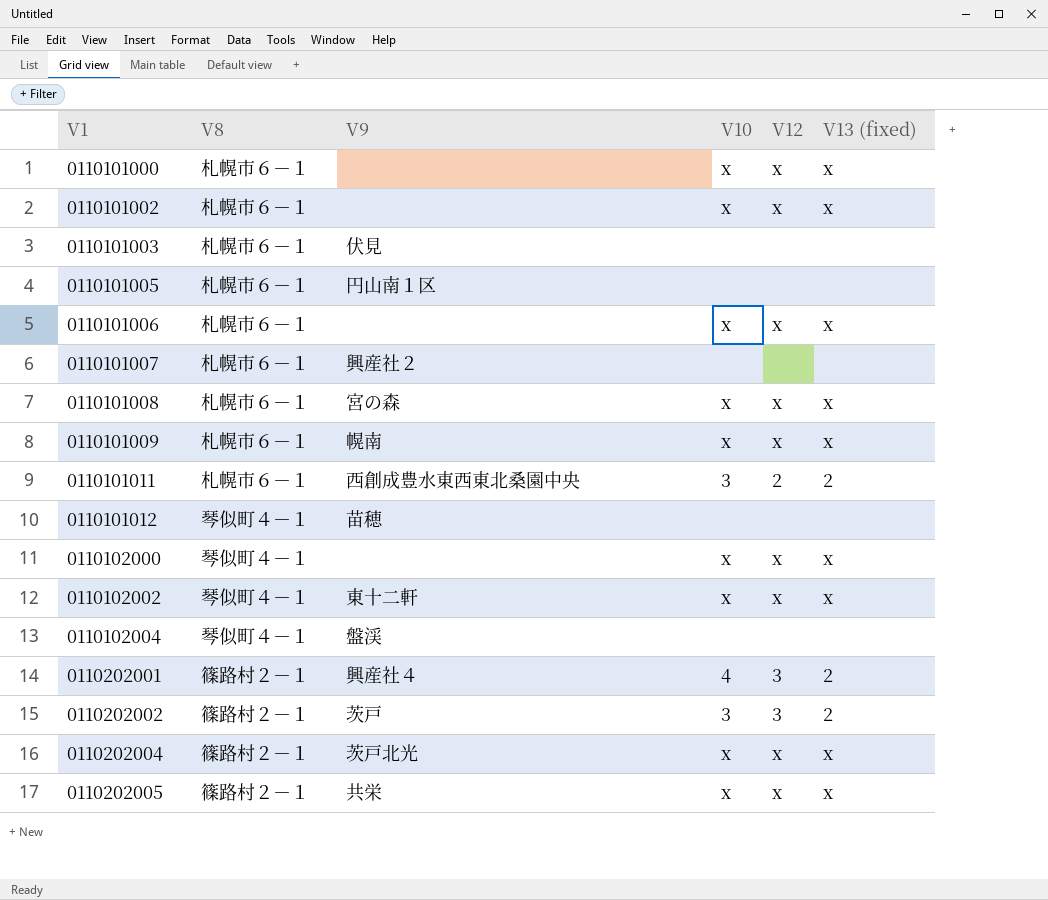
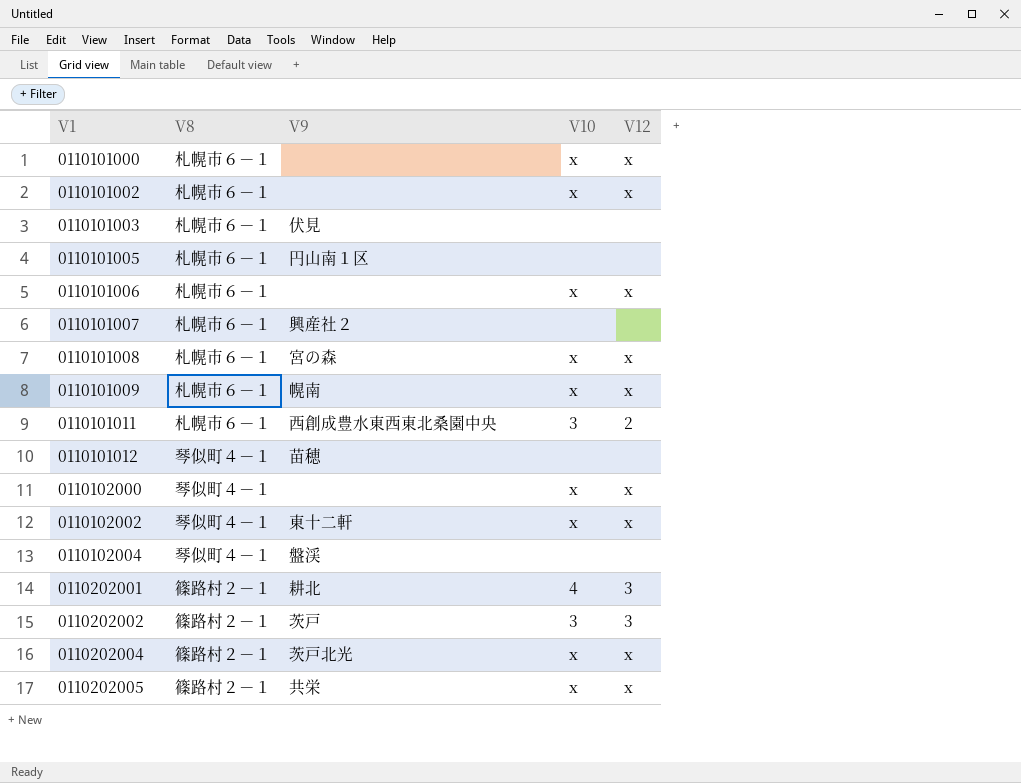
column V13 (fixed) | position: 6 -> none
0110202001 | V9: 興産社４ -> 耕北

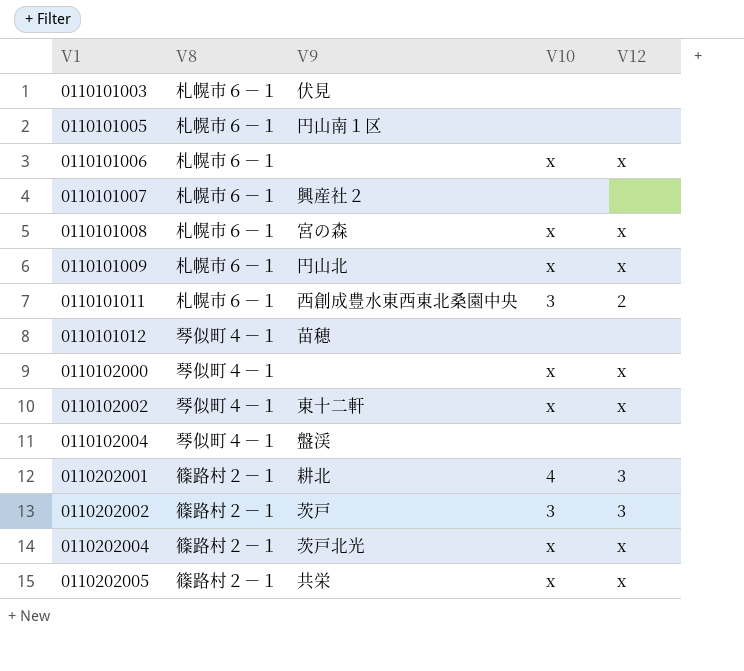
row 0110101000: 札幌市６－１ | none | x | x -> none
row 0110101002: 札幌市６－１ | none | x | x -> none
0110101009 | V9: 幌南 -> 円山北

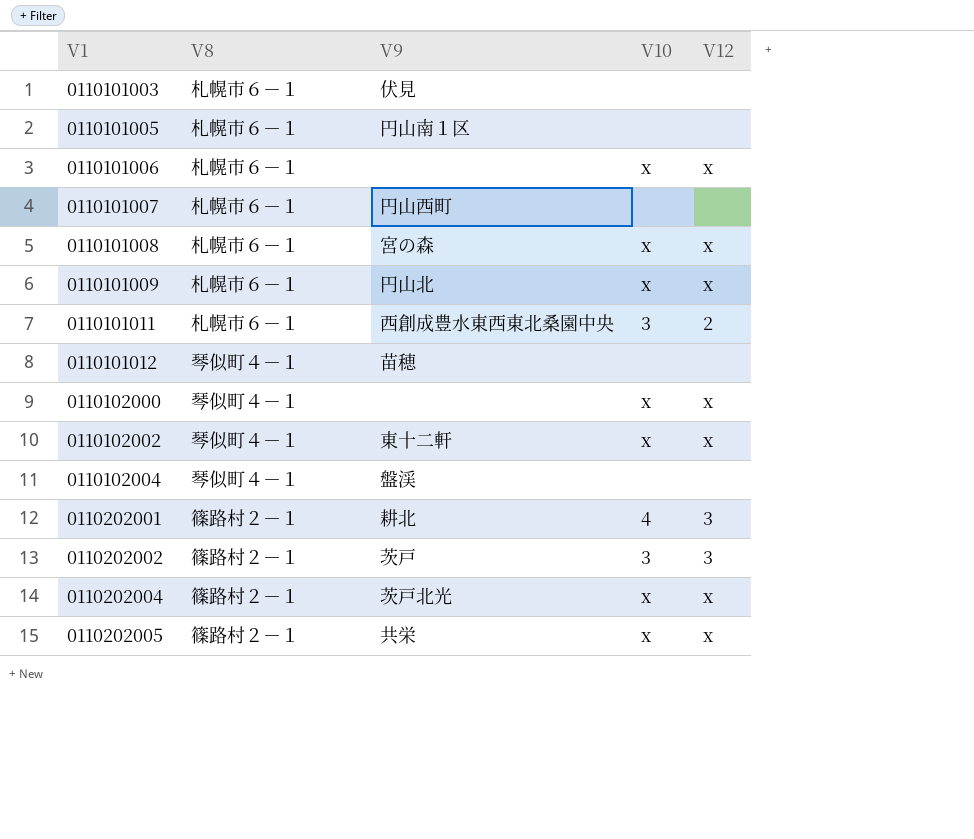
0110101007 | V9: 興産社２ -> 円山西町

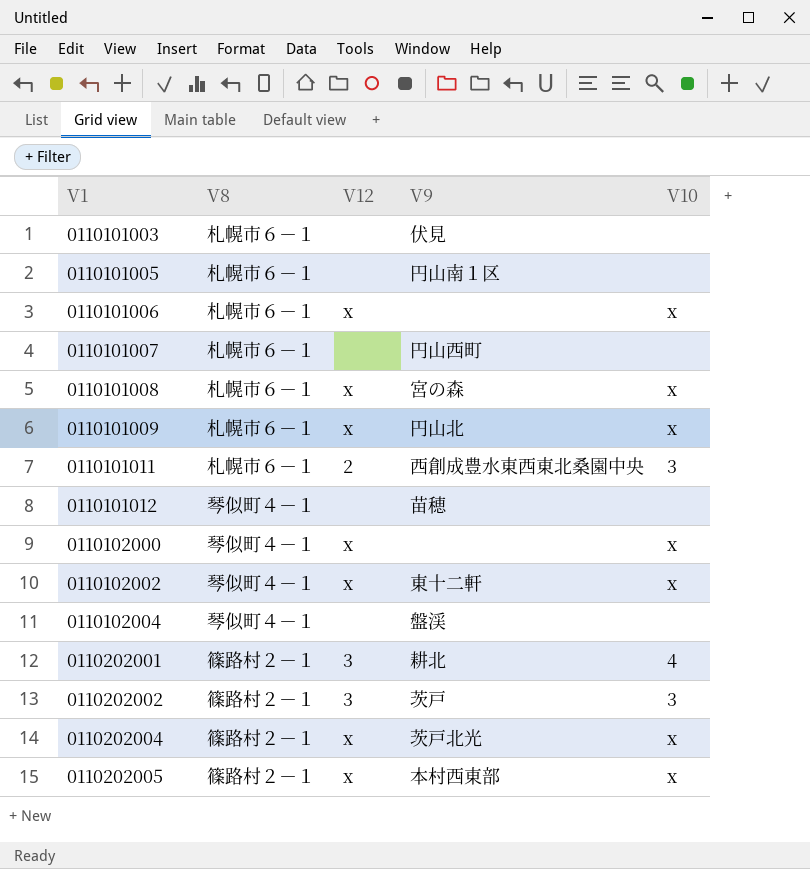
column V12 | position: 5 -> 3
0110202005 | V9: 共栄 -> 本村西東部

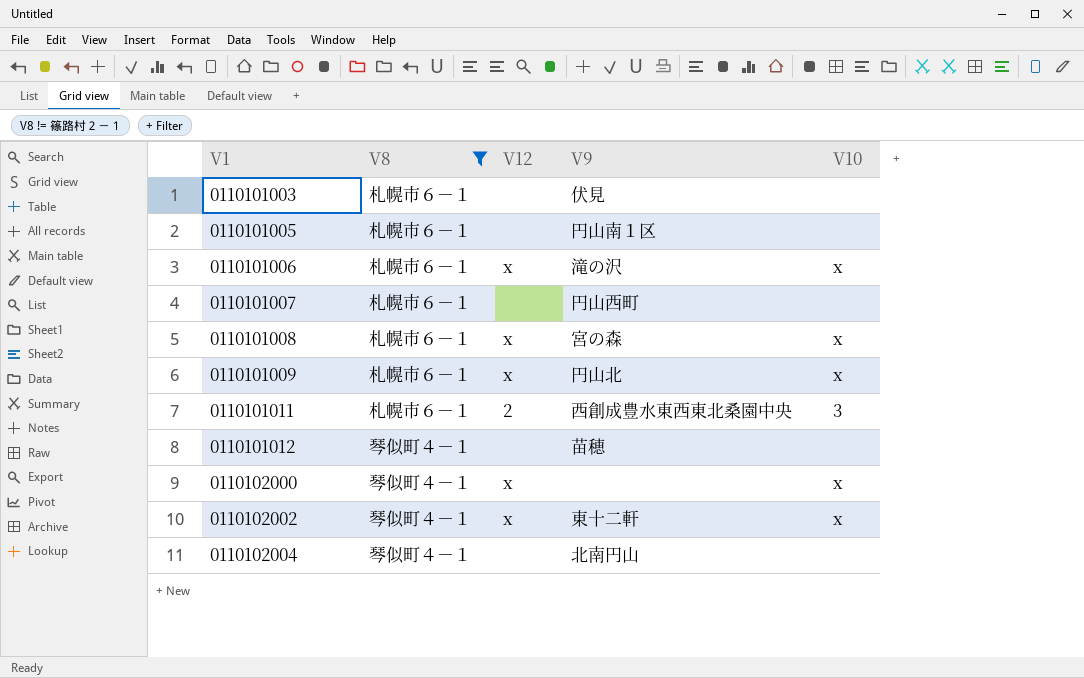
filter: none -> V8 != 篠路村２－１
0110101006 | V9: none -> 滝の沢
0110102004 | V9: 盤渓 -> 北南円山

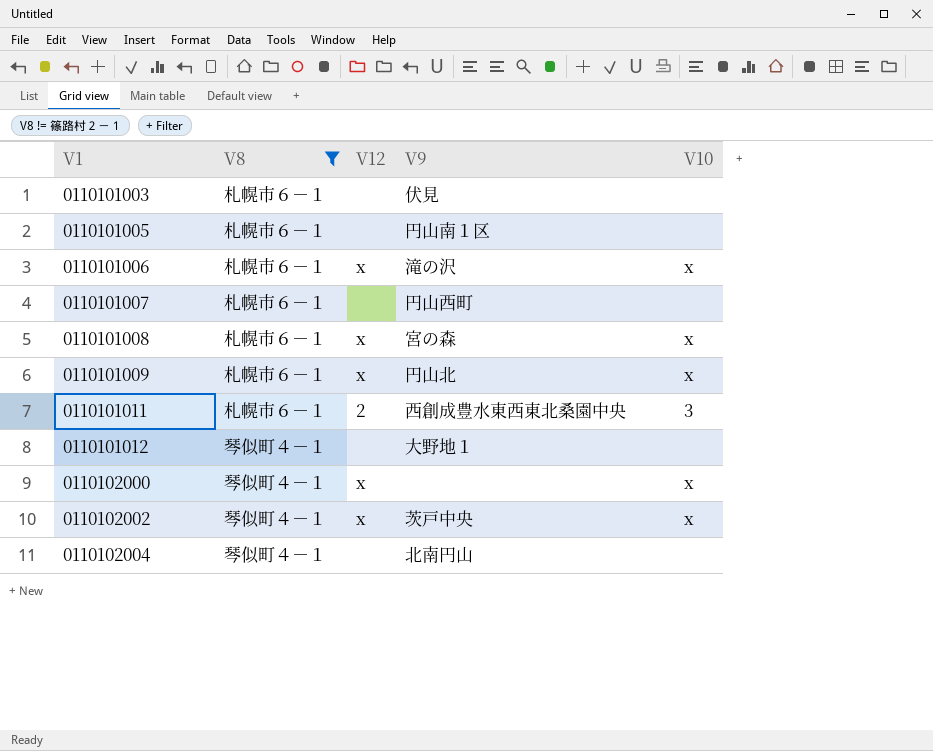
0110101012 | V9: 苗穂 -> 大野地１
0110102002 | V9: 東十二軒 -> 茨戸中央

